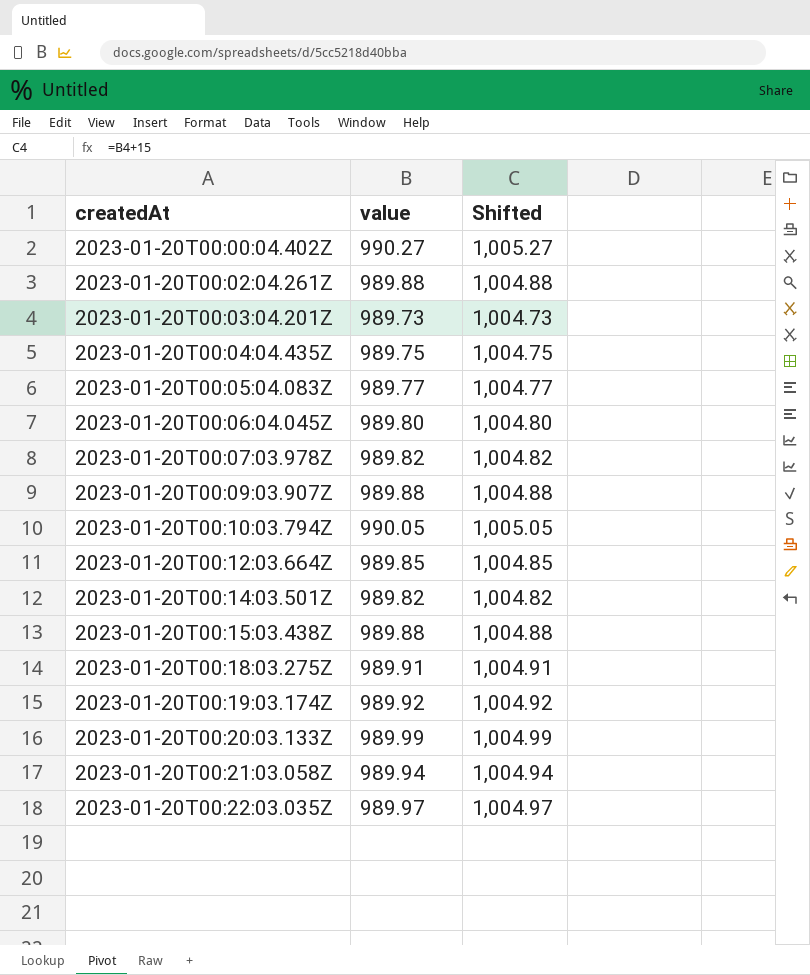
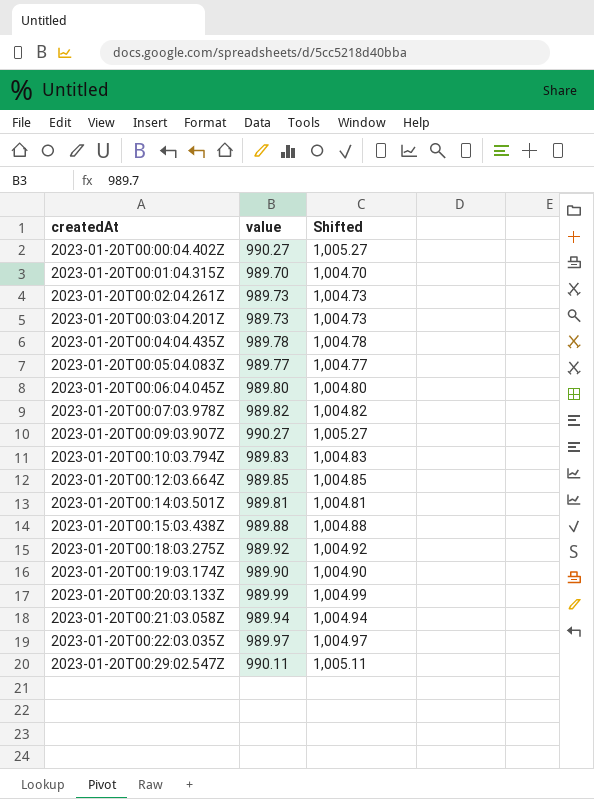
row 2023-01-20T00:01:04.315Z: none -> 989.70 | 1,004.70
2023-01-20T00:02:04.261Z | value: 989.88 -> 989.73
2023-01-20T00:02:04.261Z | Shifted: 1,004.88 -> 1,004.73
2023-01-20T00:04:04.435Z | value: 989.75 -> 989.78
2023-01-20T00:04:04.435Z | Shifted: 1,004.75 -> 1,004.78
2023-01-20T00:09:03.907Z | value: 989.88 -> 990.27
2023-01-20T00:09:03.907Z | Shifted: 1,004.88 -> 1,005.27
2023-01-20T00:10:03.794Z | value: 990.05 -> 989.83
2023-01-20T00:10:03.794Z | Shifted: 1,005.05 -> 1,004.83
2023-01-20T00:14:03.501Z | value: 989.82 -> 989.81
2023-01-20T00:14:03.501Z | Shifted: 1,004.82 -> 1,004.81
2023-01-20T00:18:03.275Z | value: 989.91 -> 989.92
2023-01-20T00:18:03.275Z | Shifted: 1,004.91 -> 1,004.92
2023-01-20T00:19:03.174Z | value: 989.92 -> 989.90
2023-01-20T00:19:03.174Z | Shifted: 1,004.92 -> 1,004.90
row 2023-01-20T00:29:02.547Z: none -> 990.11 | 1,005.11

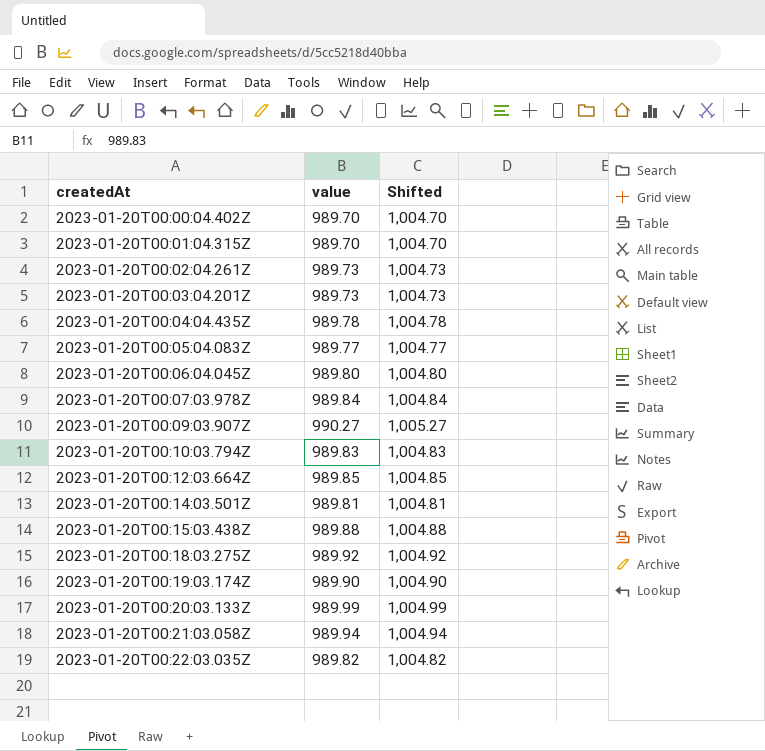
row 2023-01-20T00:29:02.547Z: 990.11 | 1,005.11 -> none
2023-01-20T00:00:04.402Z | value: 990.27 -> 989.70
2023-01-20T00:00:04.402Z | Shifted: 1,005.27 -> 1,004.70
2023-01-20T00:07:03.978Z | value: 989.82 -> 989.84
2023-01-20T00:07:03.978Z | Shifted: 1,004.82 -> 1,004.84
2023-01-20T00:22:03.035Z | value: 989.97 -> 989.82
2023-01-20T00:22:03.035Z | Shifted: 1,004.97 -> 1,004.82

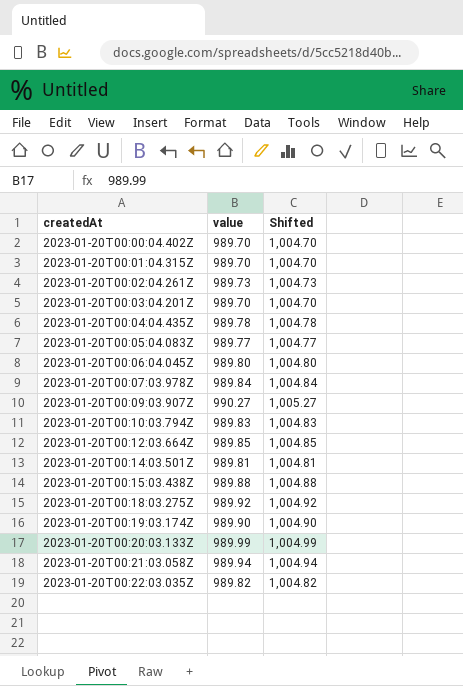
2023-01-20T00:03:04.201Z | value: 989.73 -> 989.70
2023-01-20T00:03:04.201Z | Shifted: 1,004.73 -> 1,004.70

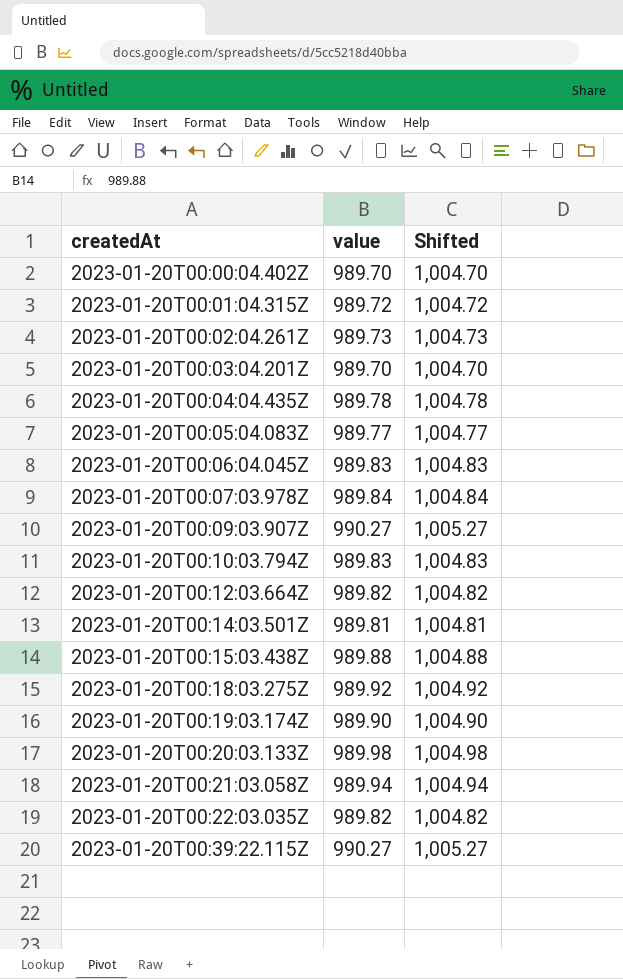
2023-01-20T00:01:04.315Z | value: 989.70 -> 989.72
2023-01-20T00:01:04.315Z | Shifted: 1,004.70 -> 1,004.72
2023-01-20T00:06:04.045Z | value: 989.80 -> 989.83
2023-01-20T00:06:04.045Z | Shifted: 1,004.80 -> 1,004.83
2023-01-20T00:12:03.664Z | value: 989.85 -> 989.82
2023-01-20T00:12:03.664Z | Shifted: 1,004.85 -> 1,004.82
2023-01-20T00:20:03.133Z | value: 989.99 -> 989.98
2023-01-20T00:20:03.133Z | Shifted: 1,004.99 -> 1,004.98
row 2023-01-20T00:39:22.115Z: none -> 990.27 | 1,005.27

